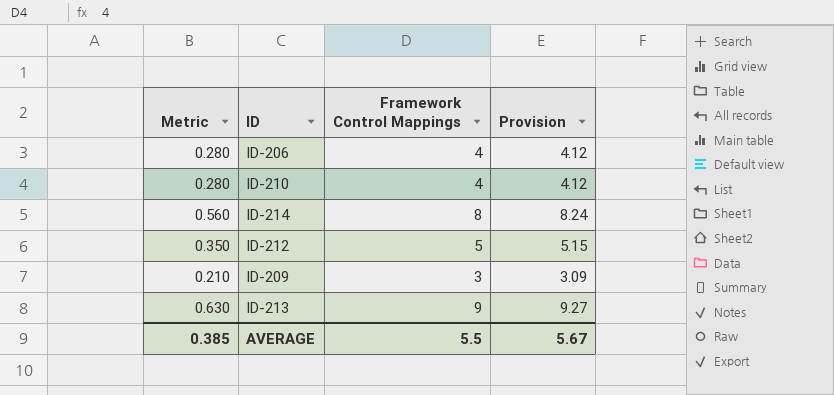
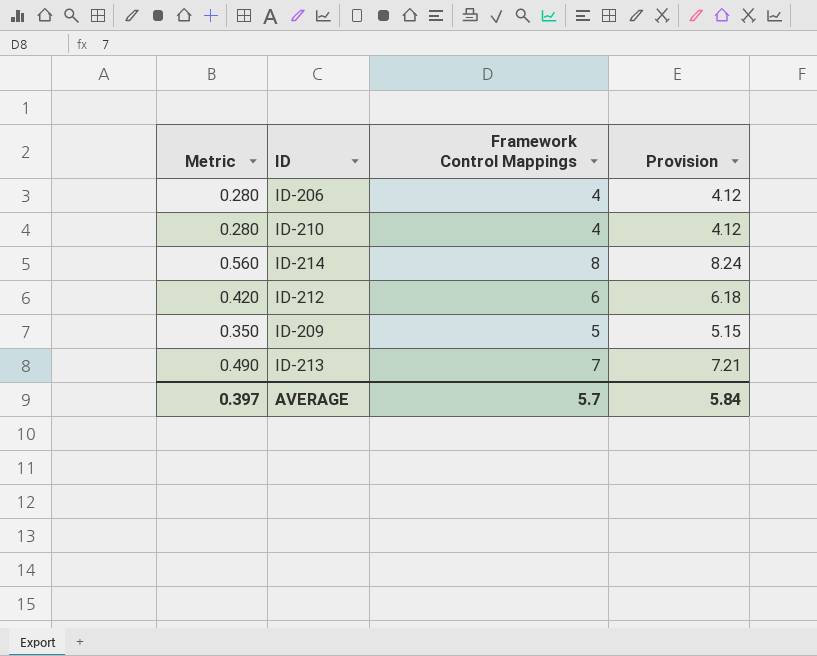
ID-212 | Metric: 0.350 -> 0.420
ID-212 | Framework Control Mappings: 5 -> 6
ID-212 | Provision: 5.15 -> 6.18
ID-209 | Metric: 0.210 -> 0.350
ID-209 | Framework Control Mappings: 3 -> 5
ID-209 | Provision: 3.09 -> 5.15
ID-213 | Metric: 0.630 -> 0.490
ID-213 | Framework Control Mappings: 9 -> 7
ID-213 | Provision: 9.27 -> 7.21
AVERAGE | Metric: 0.385 -> 0.397
AVERAGE | Framework Control Mappings: 5.5 -> 5.7
AVERAGE | Provision: 5.67 -> 5.84

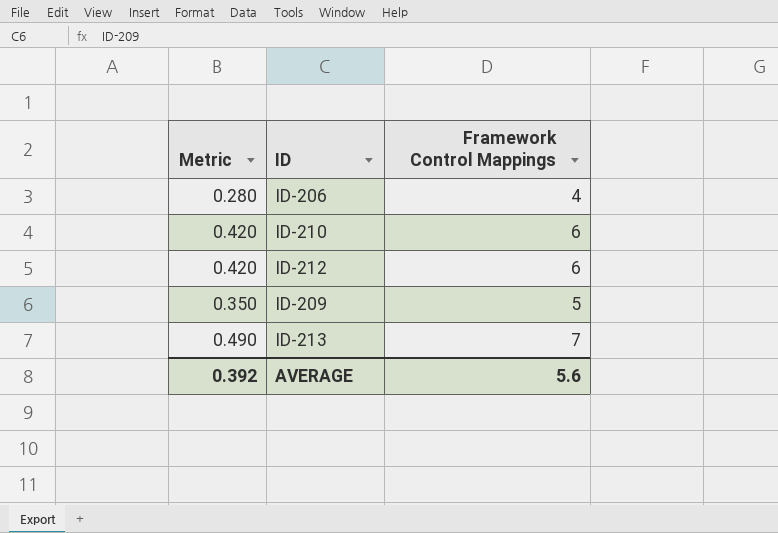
column Provision | formula: [Framework Control Mappings] * 1.03 -> none
row ID-214: 0.560 | 8 | 8.24 -> none
ID-210 | Metric: 0.280 -> 0.420
ID-210 | Framework Control Mappings: 4 -> 6
AVERAGE | Metric: 0.397 -> 0.392
AVERAGE | Framework Control Mappings: 5.7 -> 5.6

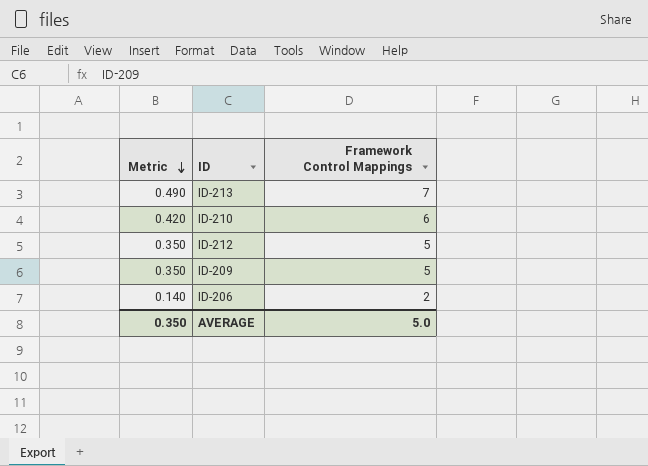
row order: none -> Metric descending
ID-212 | Metric: 0.420 -> 0.350
ID-212 | Framework Control Mappings: 6 -> 5
ID-206 | Metric: 0.280 -> 0.140
ID-206 | Framework Control Mappings: 4 -> 2
AVERAGE | Metric: 0.392 -> 0.350
AVERAGE | Framework Control Mappings: 5.6 -> 5.0

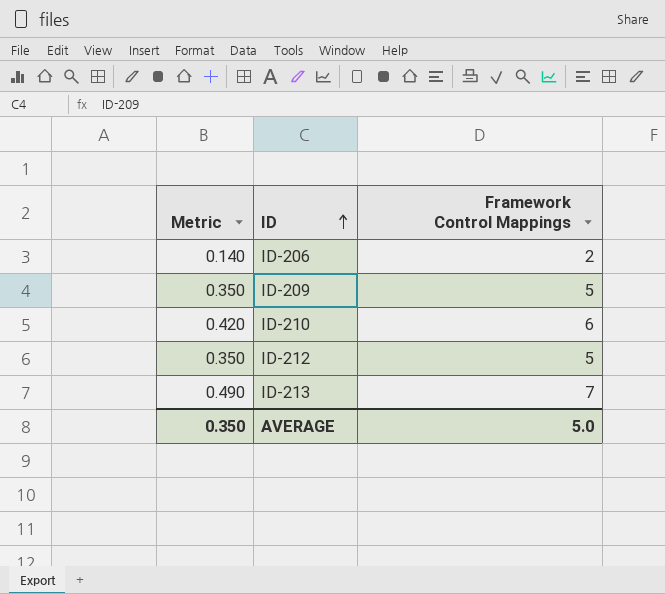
row order: Metric descending -> ID ascending

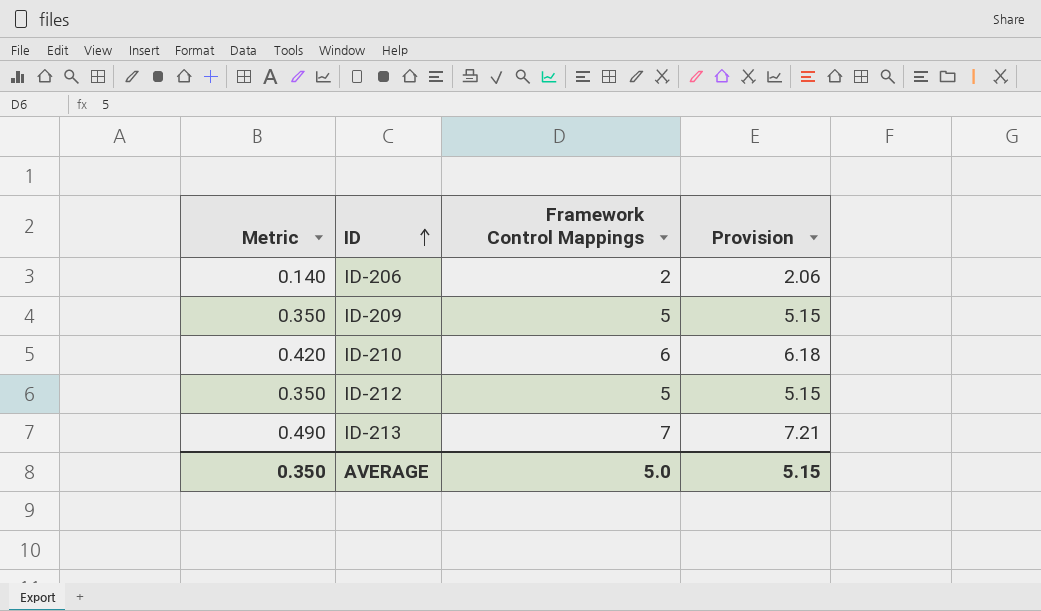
column Provision | formula: none -> [Framework Control Mappings] * 1.03

